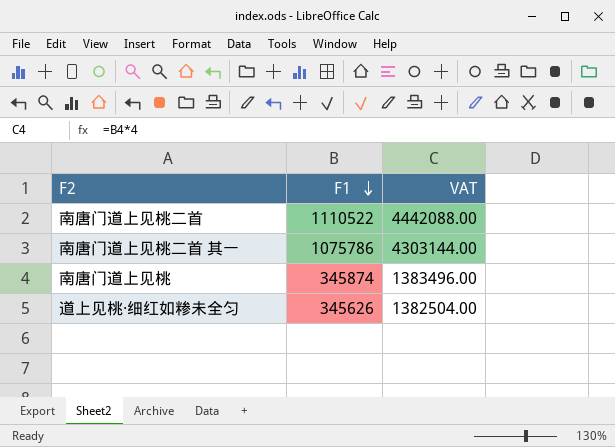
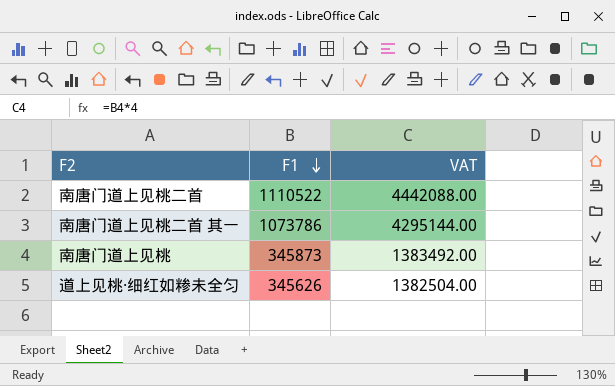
南唐门道上见桃二首 其一 | F1: 1075786 -> 1073786
南唐门道上见桃二首 其一 | VAT: 4303144.00 -> 4295144.00
南唐门道上见桃 | F1: 345874 -> 345873
南唐门道上见桃 | VAT: 1383496.00 -> 1383492.00

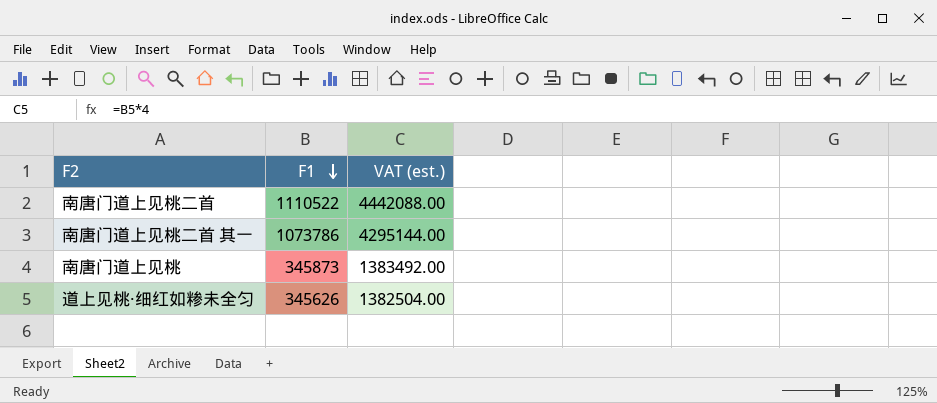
column name: VAT -> VAT (est.)

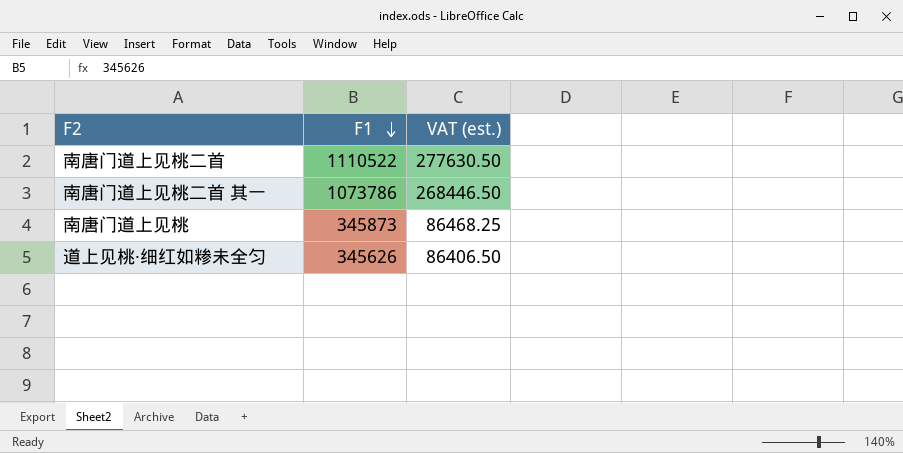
column VAT (est.) | formula: [F1] * 4 -> [F1] * 0.25

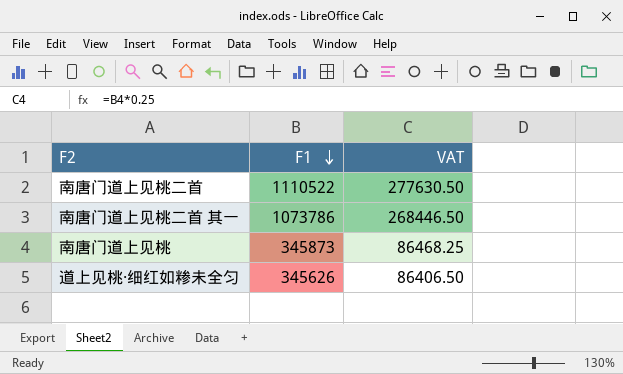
column name: VAT (est.) -> VAT

